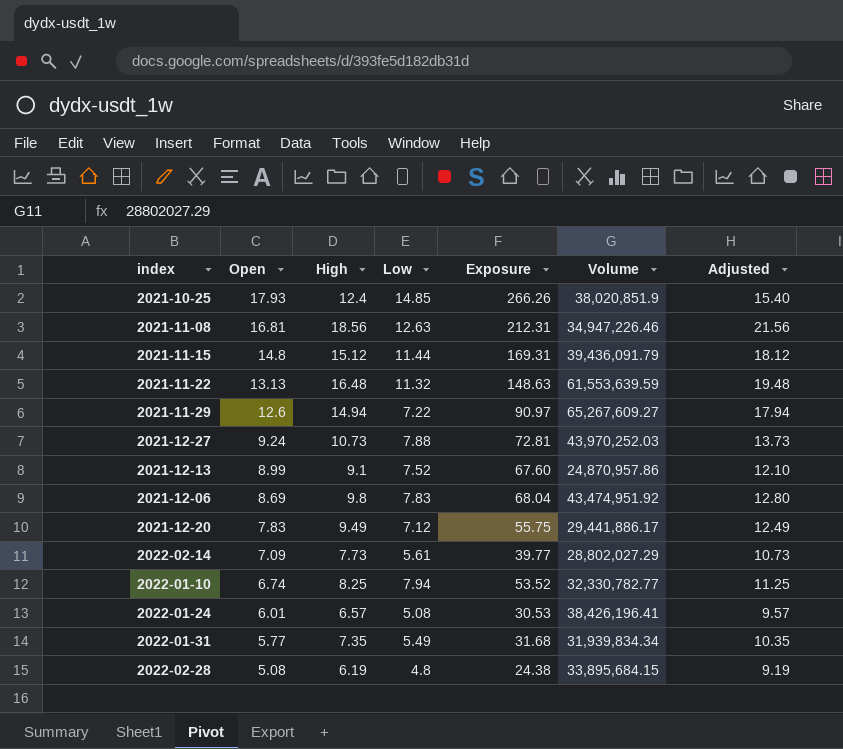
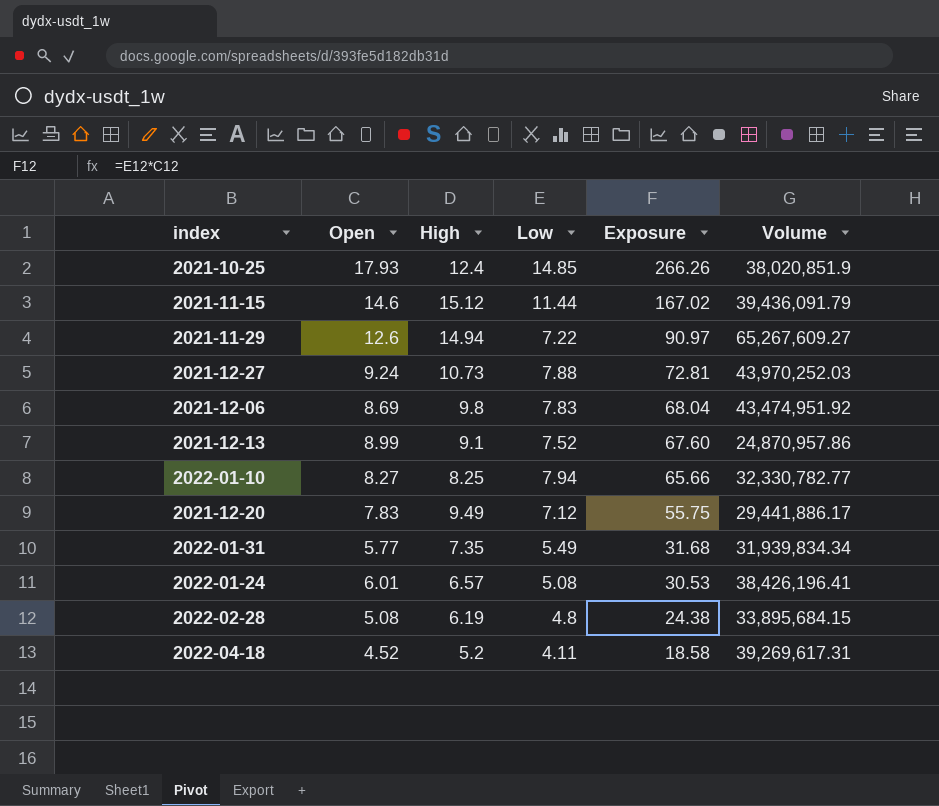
row order: Open descending -> Exposure descending
column Adjusted | formula: [High] + 3 -> none
row 2021-11-08: 16.81 | 18.56 | 12.63 | 212.31 | 34,947,226.46 | 21.56 -> none
row 2021-11-22: 13.13 | 16.48 | 11.32 | 148.63 | 61,553,639.59 | 19.48 -> none
row 2022-02-14: 7.09 | 7.73 | 5.61 | 39.77 | 28,802,027.29 | 10.73 -> none
2021-11-15 | Open: 14.8 -> 14.6
2021-11-15 | Exposure: 169.31 -> 167.02
2022-01-10 | Open: 6.74 -> 8.27
2022-01-10 | Exposure: 53.52 -> 65.66
row 2022-04-18: none -> 4.52 | 5.2 | 4.11 | 18.58 | 39,269,617.31

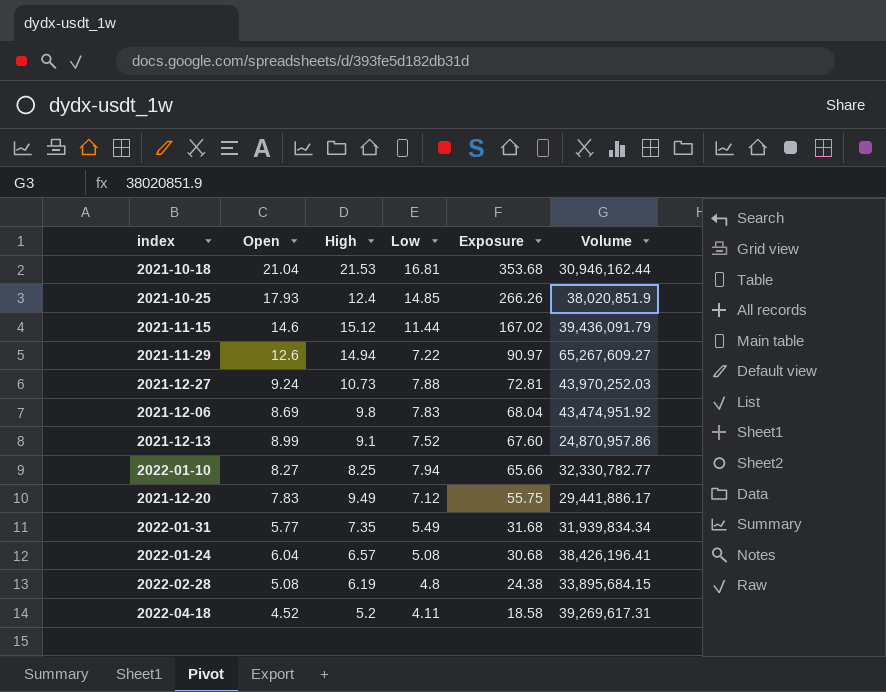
row 2021-10-18: none -> 21.04 | 21.53 | 16.81 | 353.68 | 30,946,162.44
2022-01-24 | Open: 6.01 -> 6.04
2022-01-24 | Exposure: 30.53 -> 30.68

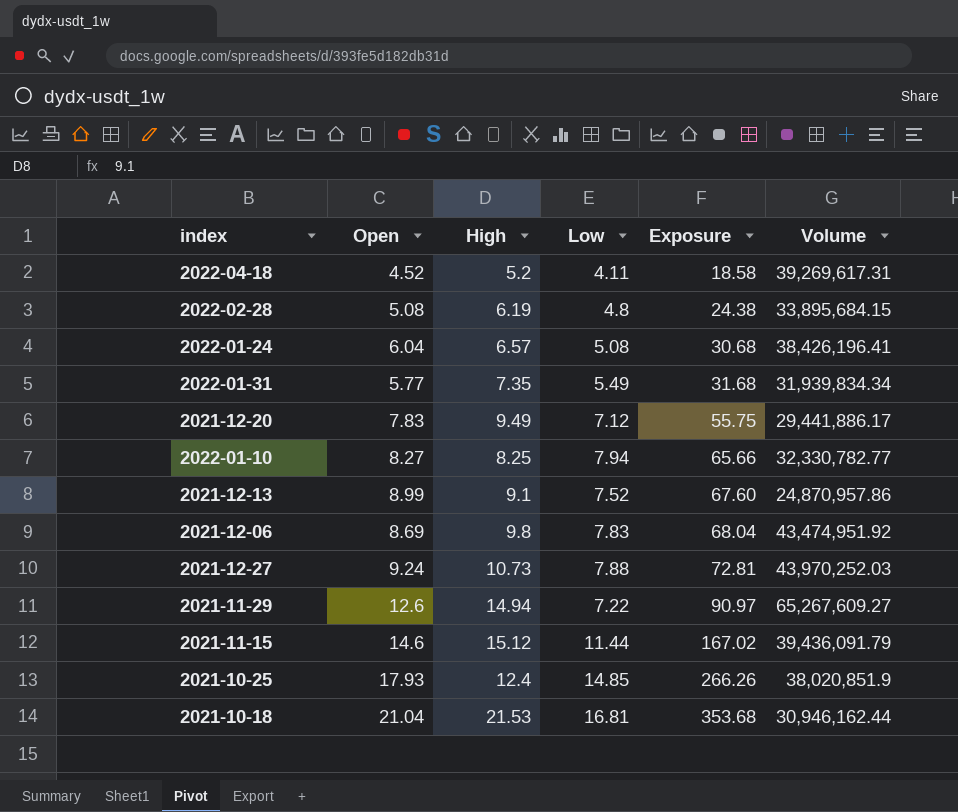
row order: Exposure descending -> Exposure ascending

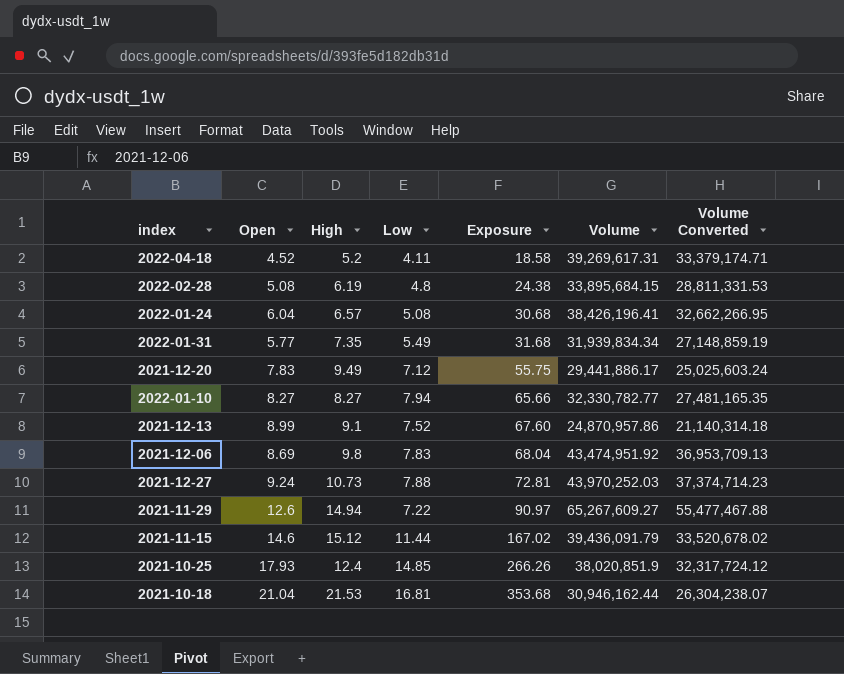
column Volume Converted | formula: none -> [Volume] * 0.85
2022-01-10 | High: 8.25 -> 8.27

